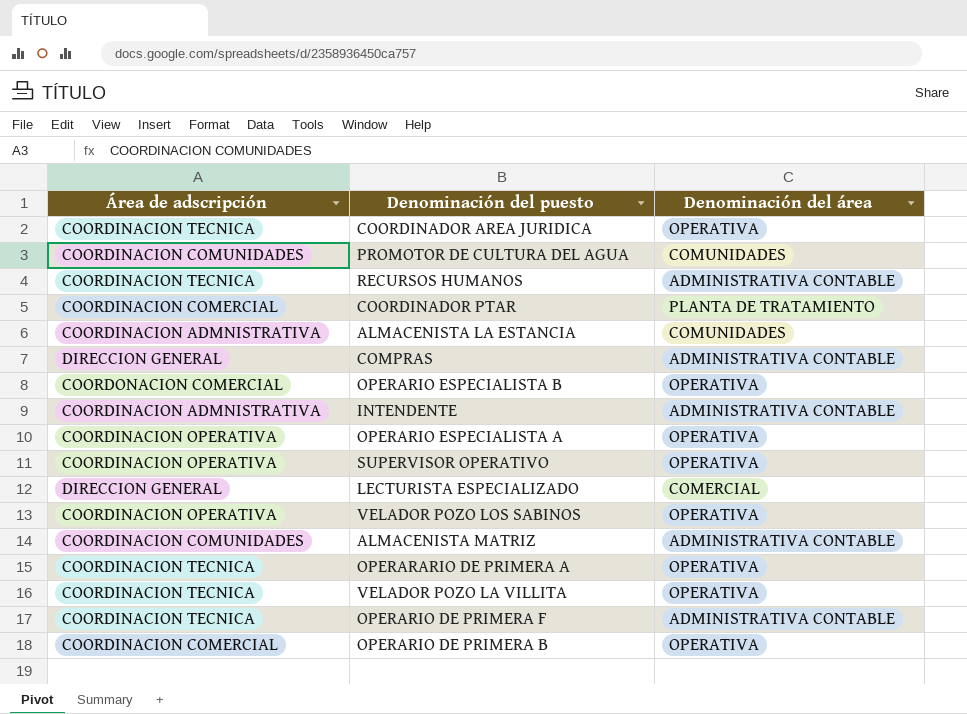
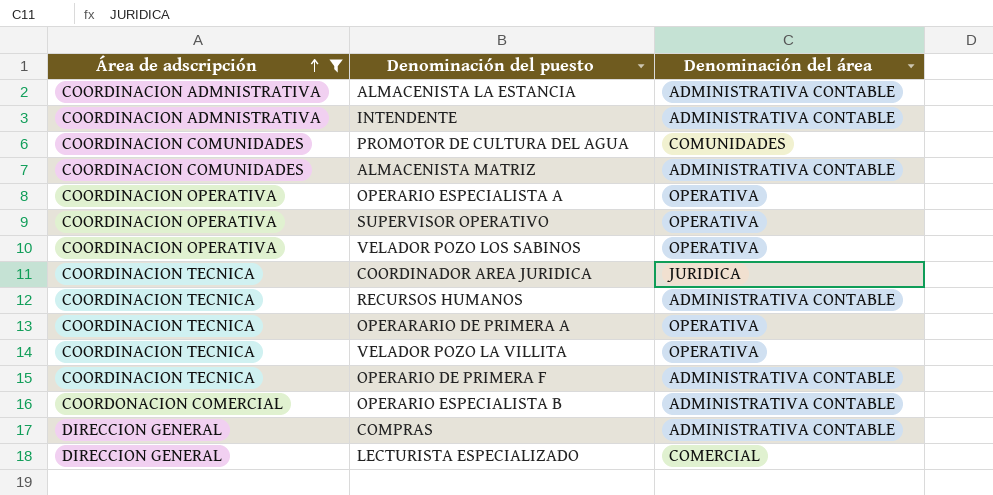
filter: none -> Área de adscripción != COORDINACION COMERCIAL
row order: none -> Área de adscripción ascending
ALMACENISTA LA ESTANCIA | Denominación del área: COMUNIDADES -> ADMINISTRATIVA CONTABLE
COORDINADOR AREA JURIDICA | Denominación del área: OPERATIVA -> JURIDICA
OPERARIO ESPECIALISTA B | Denominación del área: OPERATIVA -> ADMINISTRATIVA CONTABLE

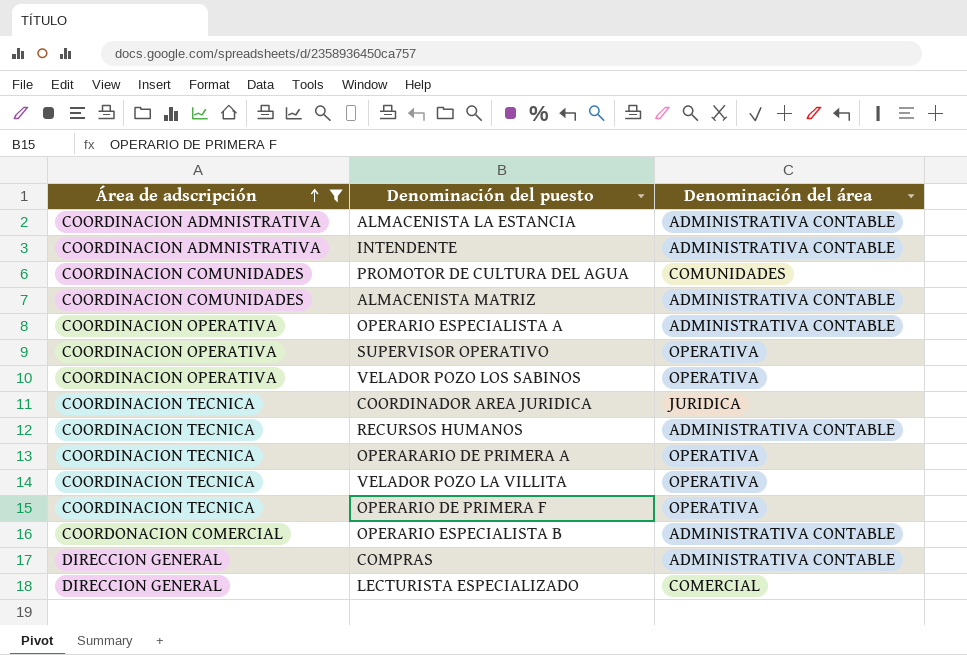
OPERARIO ESPECIALISTA A | Denominación del área: OPERATIVA -> ADMINISTRATIVA CONTABLE
OPERARIO DE PRIMERA F | Denominación del área: ADMINISTRATIVA CONTABLE -> OPERATIVA

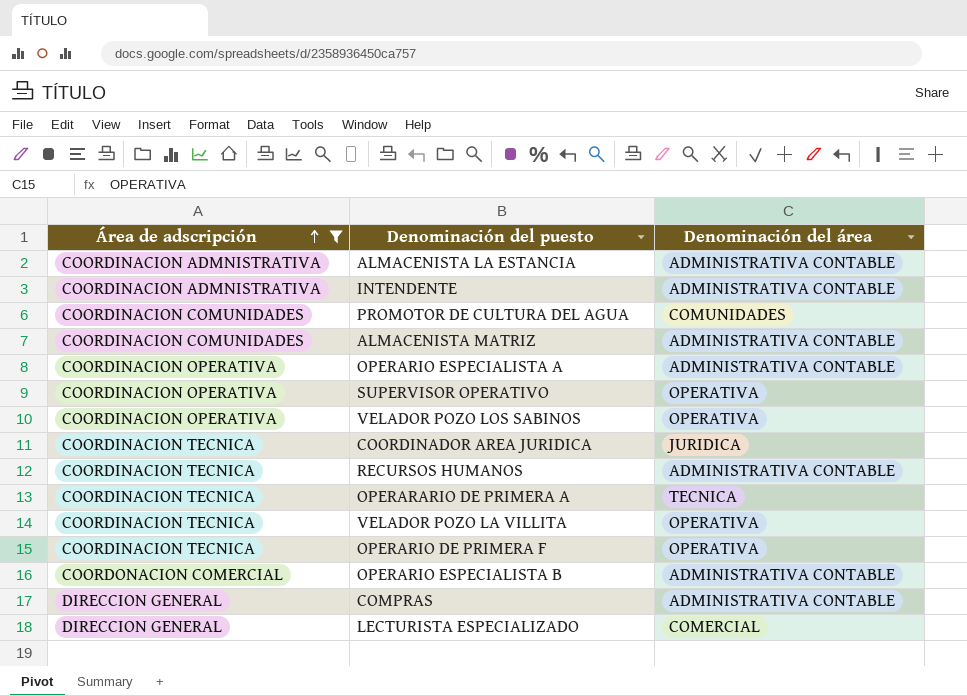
OPERARARIO DE PRIMERA A | Denominación del área: OPERATIVA -> TECNICA

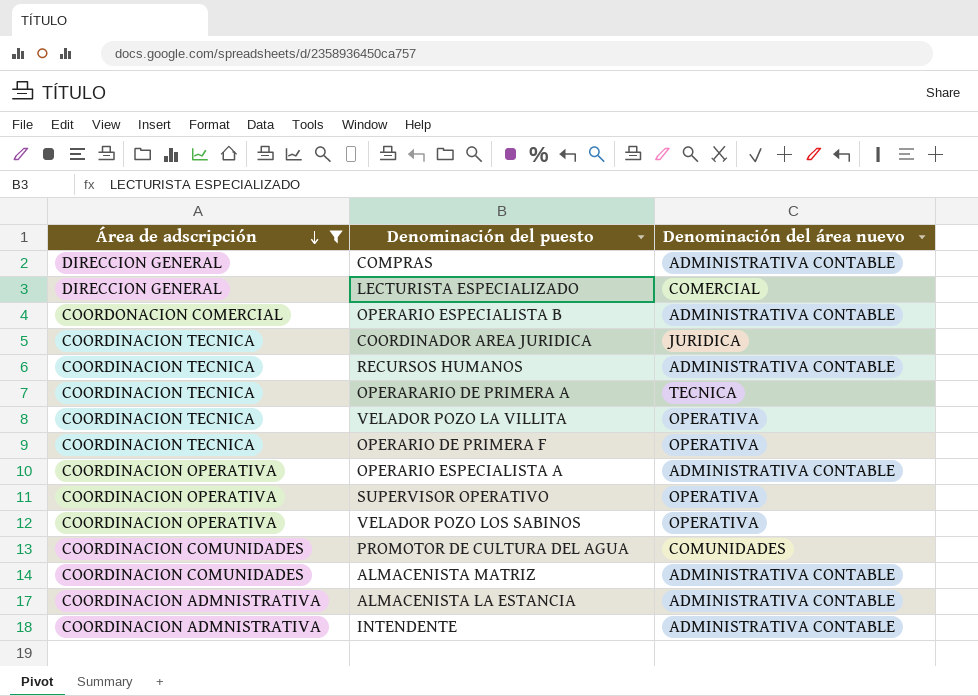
row order: Área de adscripción ascending -> Área de adscripción descending
column name: Denominación del área -> Denominación del área nuevo

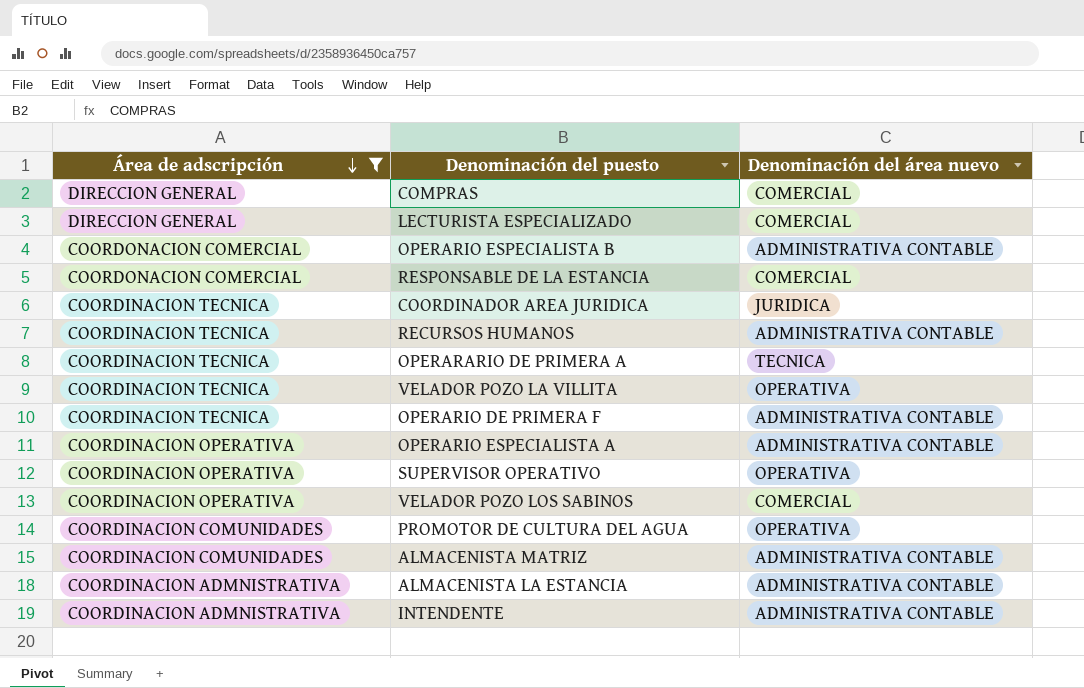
COMPRAS | Denominación del área nuevo: ADMINISTRATIVA CONTABLE -> COMERCIAL
row RESPONSABLE DE LA ESTANCIA: none -> COORDONACION COMERCIAL | COMERCIAL
OPERARIO DE PRIMERA F | Denominación del área nuevo: OPERATIVA -> ADMINISTRATIVA CONTABLE
VELADOR POZO LOS SABINOS | Denominación del área nuevo: OPERATIVA -> COMERCIAL
PROMOTOR DE CULTURA DEL AGUA | Denominación del área nuevo: COMUNIDADES -> OPERATIVA

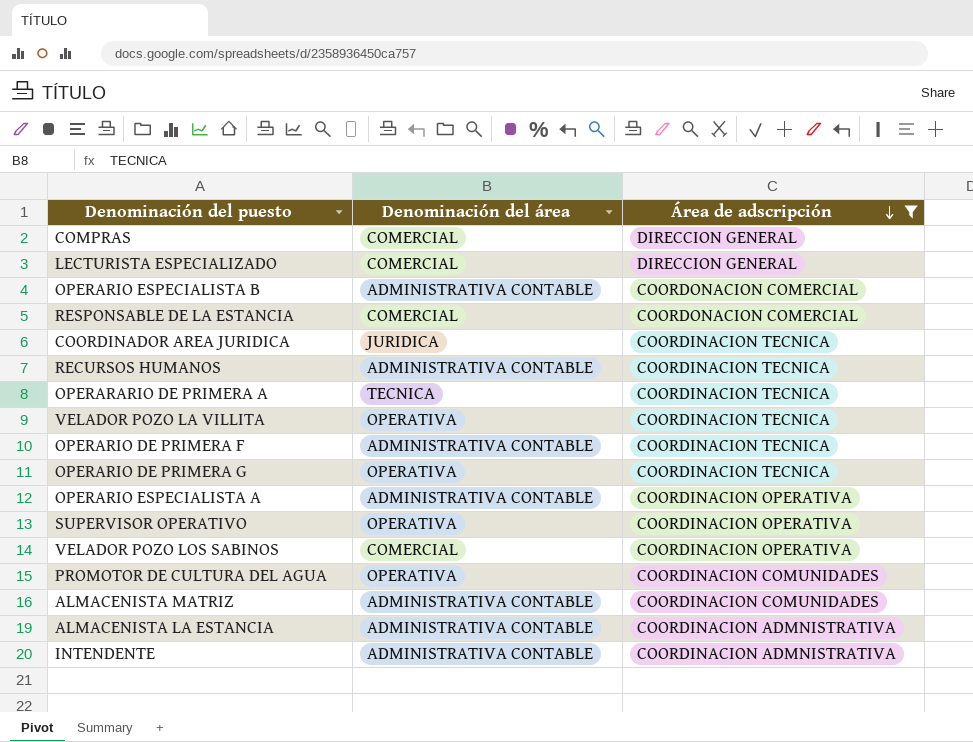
column name: Denominación del área nuevo -> Denominación del área
column Área de adscripción | position: 1 -> 3
row OPERARIO DE PRIMERA G: none -> OPERATIVA | COORDINACION TECNICA

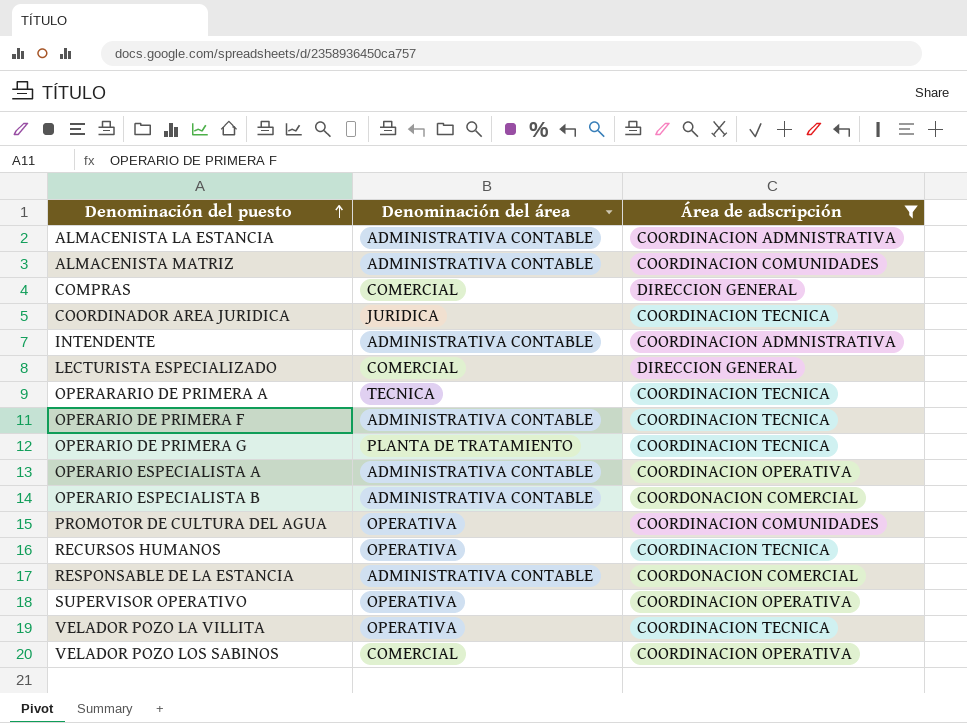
row order: Área de adscripción descending -> Denominación del puesto ascending
OPERARIO DE PRIMERA G | Denominación del área: OPERATIVA -> PLANTA DE TRATAMIENTO
RECURSOS HUMANOS | Denominación del área: ADMINISTRATIVA CONTABLE -> OPERATIVA
RESPONSABLE DE LA ESTANCIA | Denominación del área: COMERCIAL -> ADMINISTRATIVA CONTABLE

